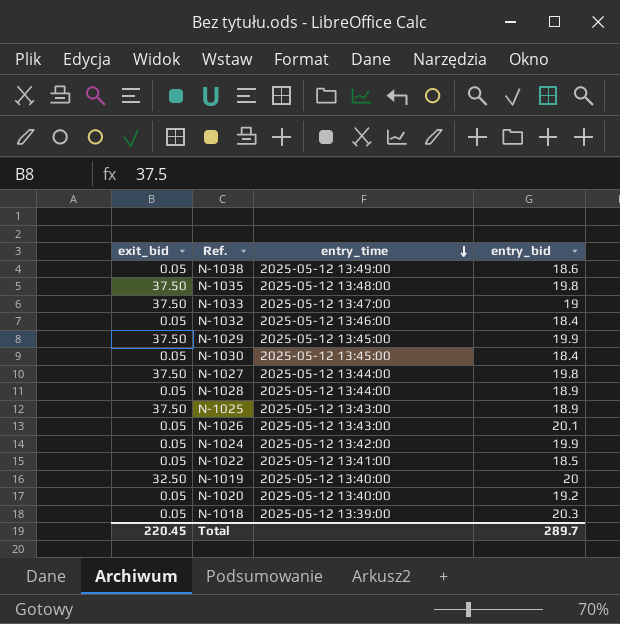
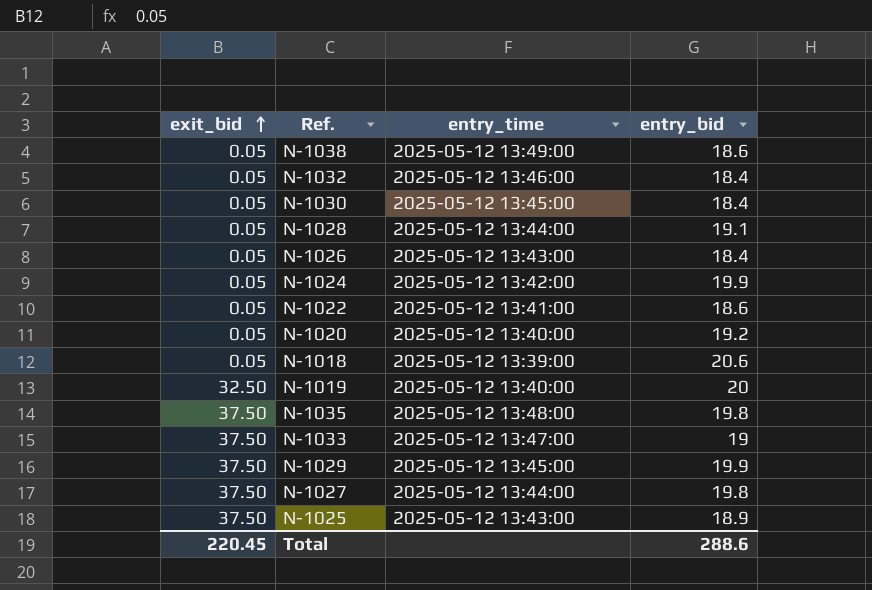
row order: entry_time descending -> exit_bid ascending
N-1028 | entry_bid: 18.9 -> 19.1
N-1026 | entry_bid: 20.1 -> 18.4
N-1022 | entry_bid: 18.5 -> 18.6
N-1018 | entry_bid: 20.3 -> 20.6
Total | entry_bid: 289.7 -> 288.6

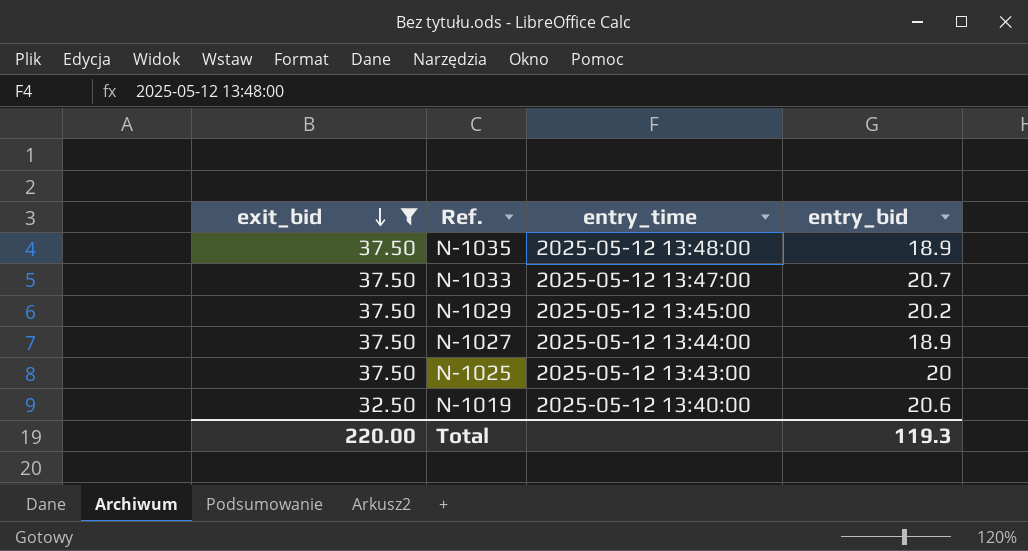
filter: none -> exit_bid != 0.05
row order: exit_bid ascending -> exit_bid descending
N-1035 | entry_bid: 19.8 -> 18.9
N-1033 | entry_bid: 19 -> 20.7
N-1029 | entry_bid: 19.9 -> 20.2
N-1027 | entry_bid: 19.8 -> 18.9
N-1025 | entry_bid: 18.9 -> 20
N-1019 | entry_bid: 20 -> 20.6
Total | exit_bid: 220.45 -> 220.00
Total | entry_bid: 288.6 -> 119.3

